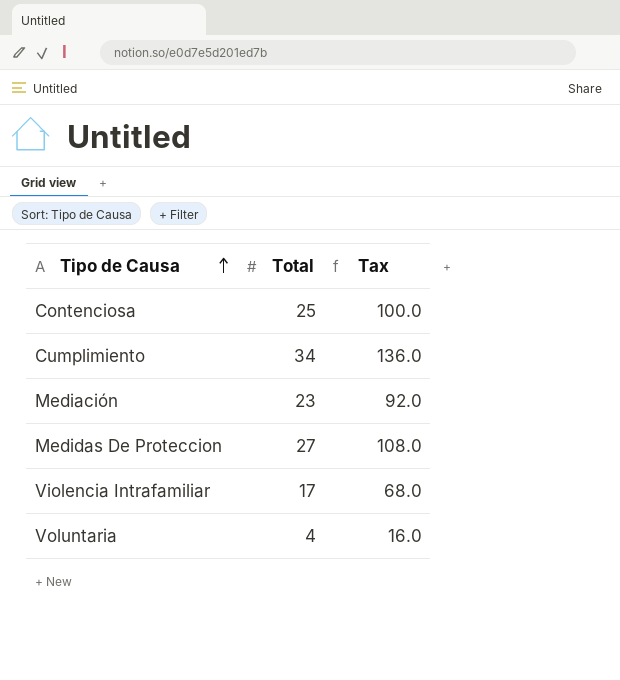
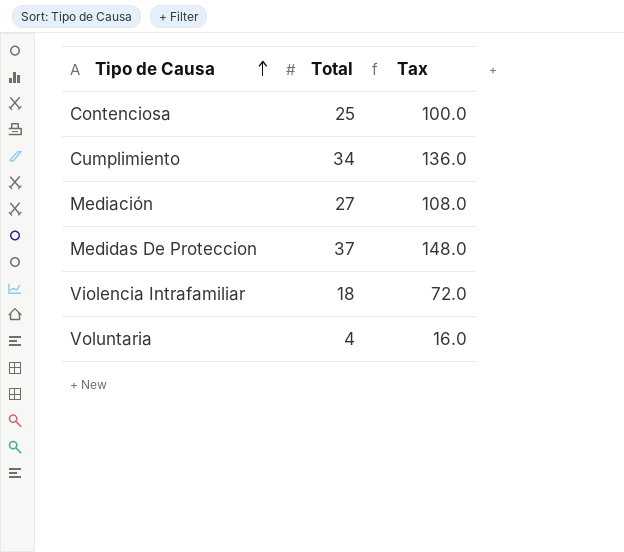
Mediación | Total: 23 -> 27
Mediación | Tax: 92.0 -> 108.0
Medidas De Proteccion | Total: 27 -> 37
Medidas De Proteccion | Tax: 108.0 -> 148.0
Violencia Intrafamiliar | Total: 17 -> 18
Violencia Intrafamiliar | Tax: 68.0 -> 72.0

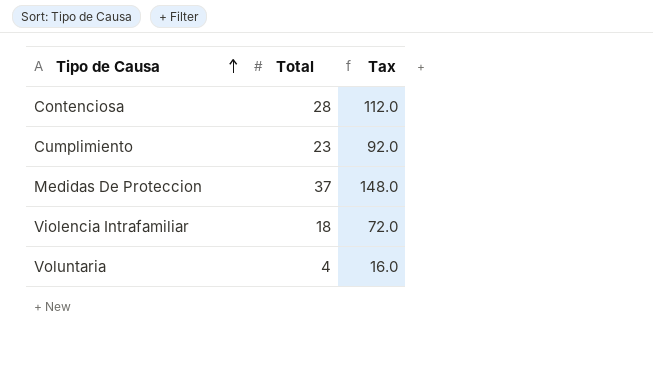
row Mediación: 27 | 108.0 -> none
Contenciosa | Total: 25 -> 28
Contenciosa | Tax: 100.0 -> 112.0
Cumplimiento | Total: 34 -> 23
Cumplimiento | Tax: 136.0 -> 92.0

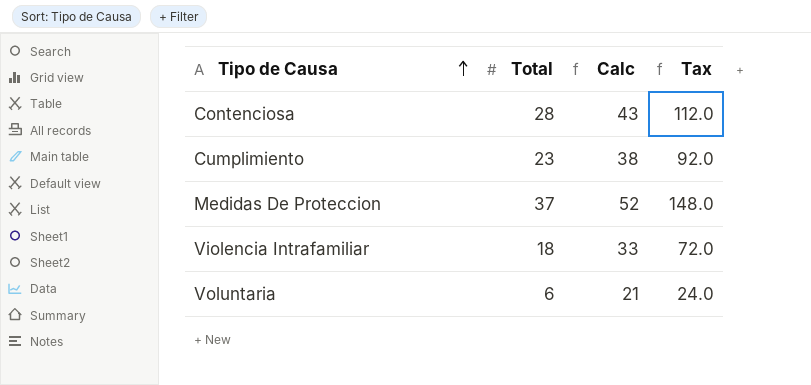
column Calc | formula: none -> [Total] + 15
Voluntaria | Total: 4 -> 6
Voluntaria | Tax: 16.0 -> 24.0

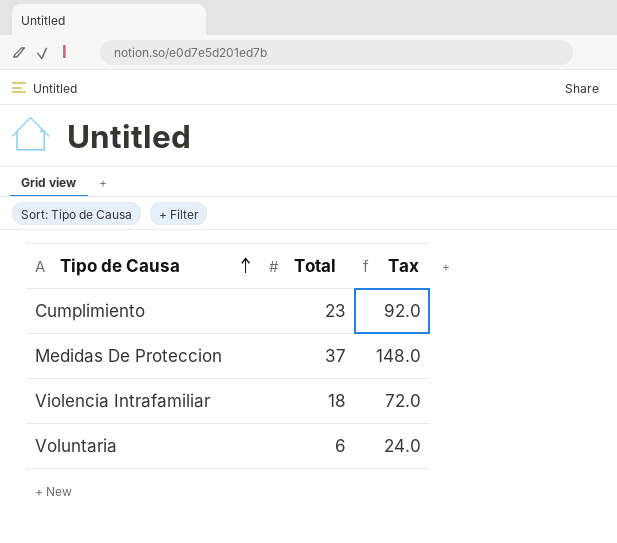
column Calc | formula: [Total] + 15 -> none
row Contenciosa: 28 | 43 | 112.0 -> none

